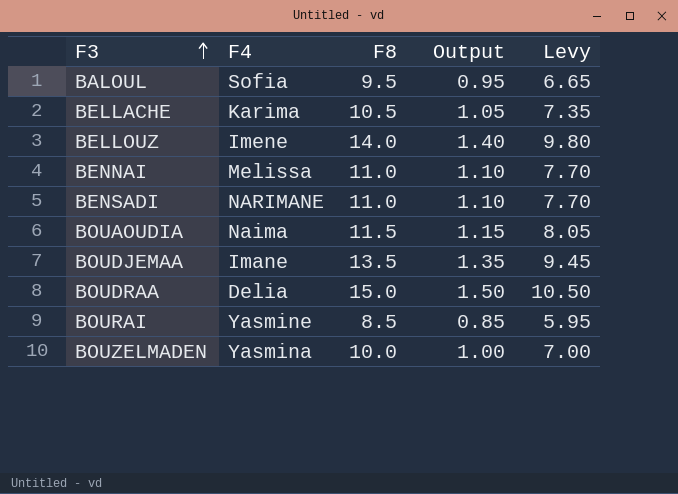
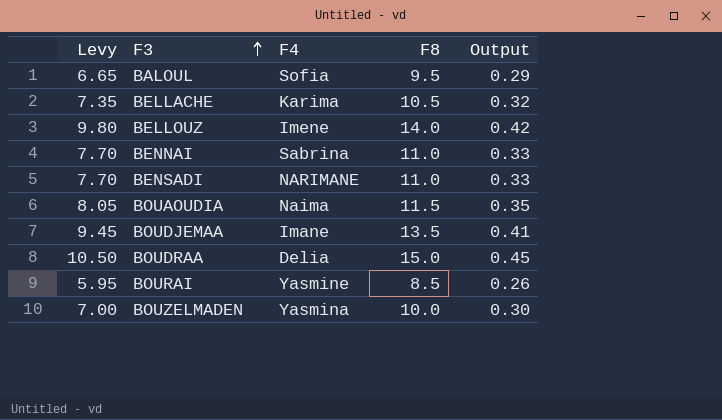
column Levy | position: 5 -> 1
column Output | formula: [F8] * 0.1 -> [F8] * 0.03
BENNAI | F4: Melissa -> Sabrina

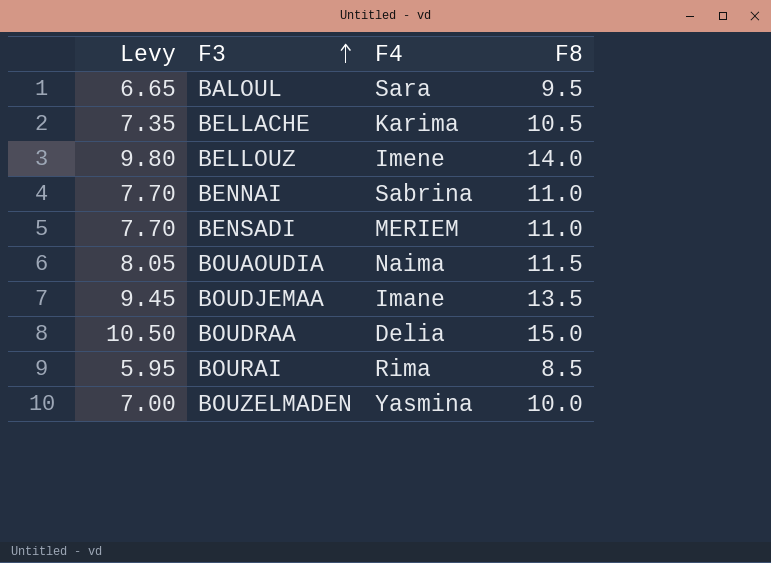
column Output | formula: [F8] * 0.03 -> none
BALOUL | F4: Sofia -> Sara
BENSADI | F4: NARIMANE -> MERIEM
BOURAI | F4: Yasmine -> Rima

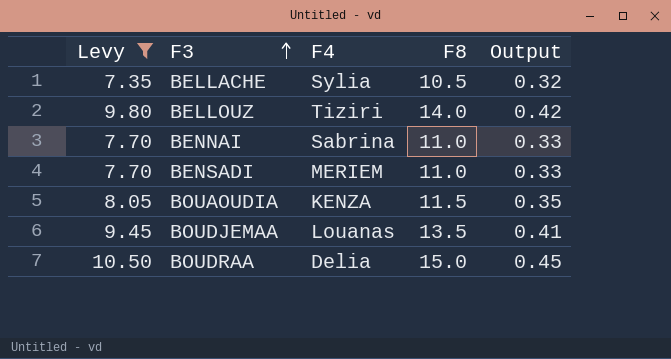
filter: none -> Levy >= 7.35
column Output | formula: none -> [F8] * 0.03
BELLACHE | F4: Karima -> Sylia
BELLOUZ | F4: Imene -> Tiziri
BOUAOUDIA | F4: Naima -> KENZA
BOUDJEMAA | F4: Imane -> Louanas

